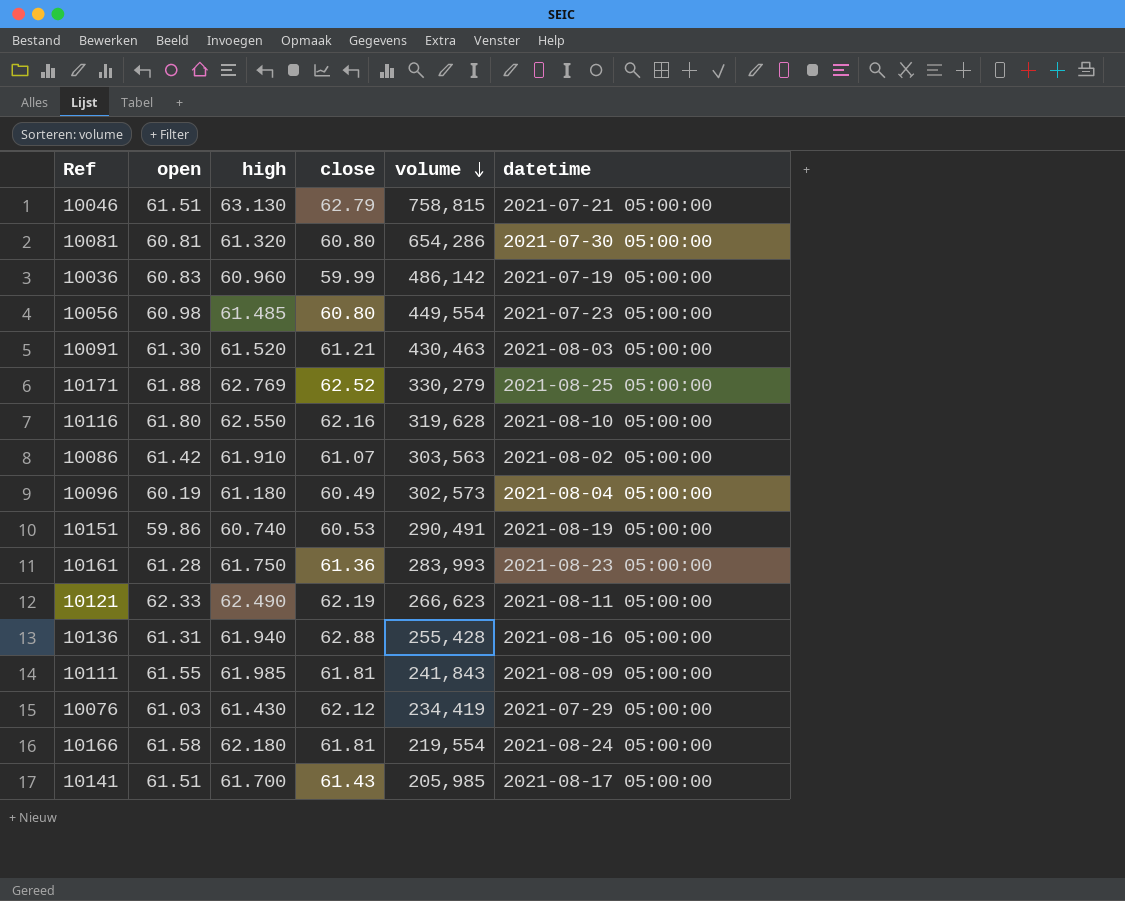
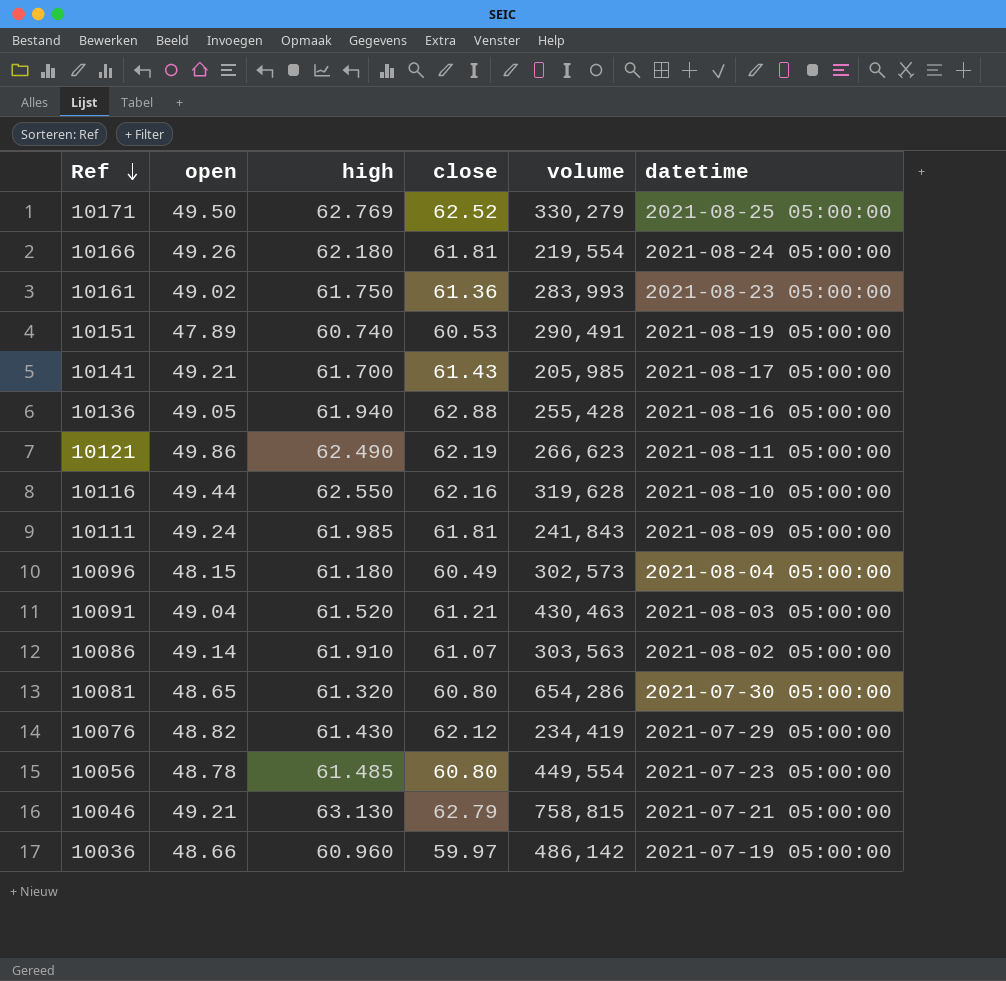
row order: volume descending -> Ref descending
10171 | open: 61.88 -> 49.50
10166 | open: 61.58 -> 49.26
10161 | open: 61.28 -> 49.02
10151 | open: 59.86 -> 47.89
10141 | open: 61.51 -> 49.21
10136 | open: 61.31 -> 49.05
10121 | open: 62.33 -> 49.86
10116 | open: 61.80 -> 49.44
10111 | open: 61.55 -> 49.24
10096 | open: 60.19 -> 48.15
10091 | open: 61.30 -> 49.04
10086 | open: 61.42 -> 49.14
10081 | open: 60.81 -> 48.65
10076 | open: 61.03 -> 48.82
10056 | open: 60.98 -> 48.78
10046 | open: 61.51 -> 49.21
10036 | open: 60.83 -> 48.66
10036 | close: 59.99 -> 59.97

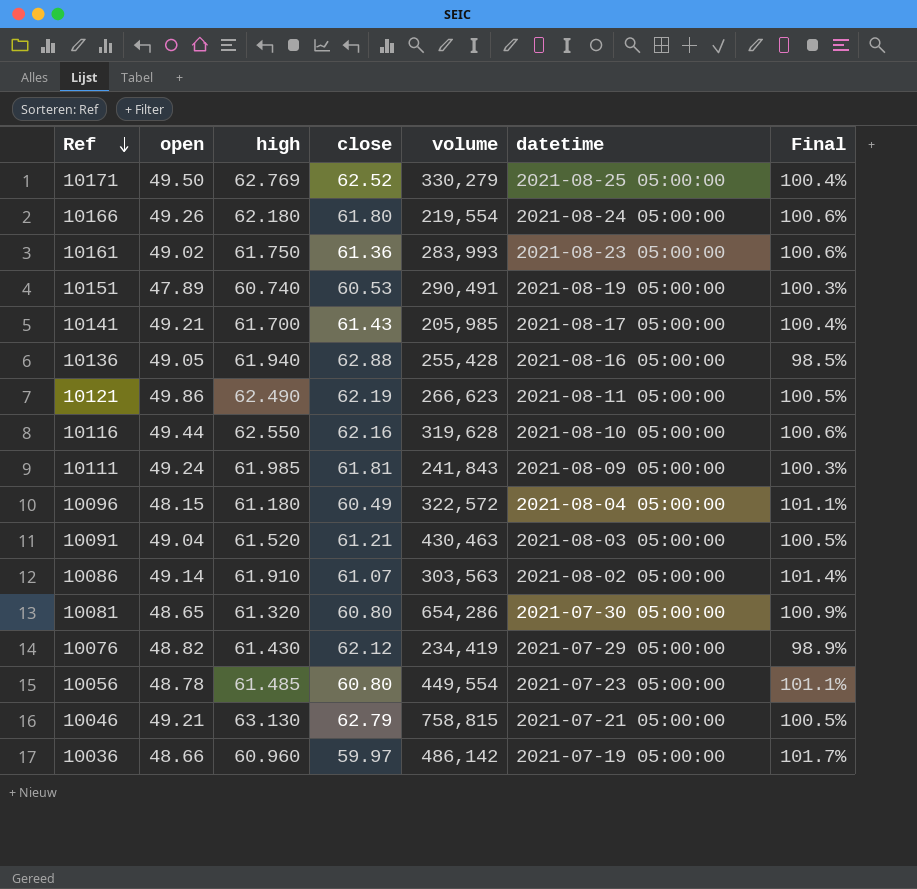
column Final | formula: none -> [high] / [close]
10166 | close: 61.81 -> 61.80
10096 | volume: 302,573 -> 322,572

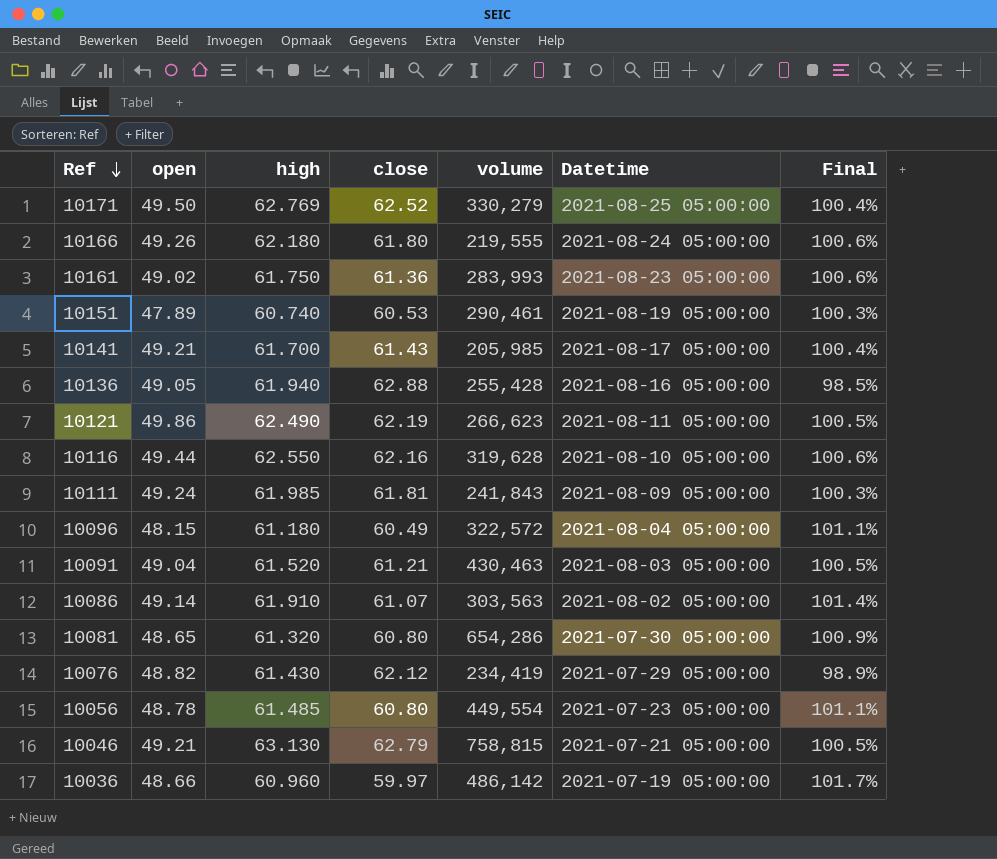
column name: datetime -> Datetime
10166 | volume: 219,554 -> 219,555
10151 | volume: 290,491 -> 290,461

